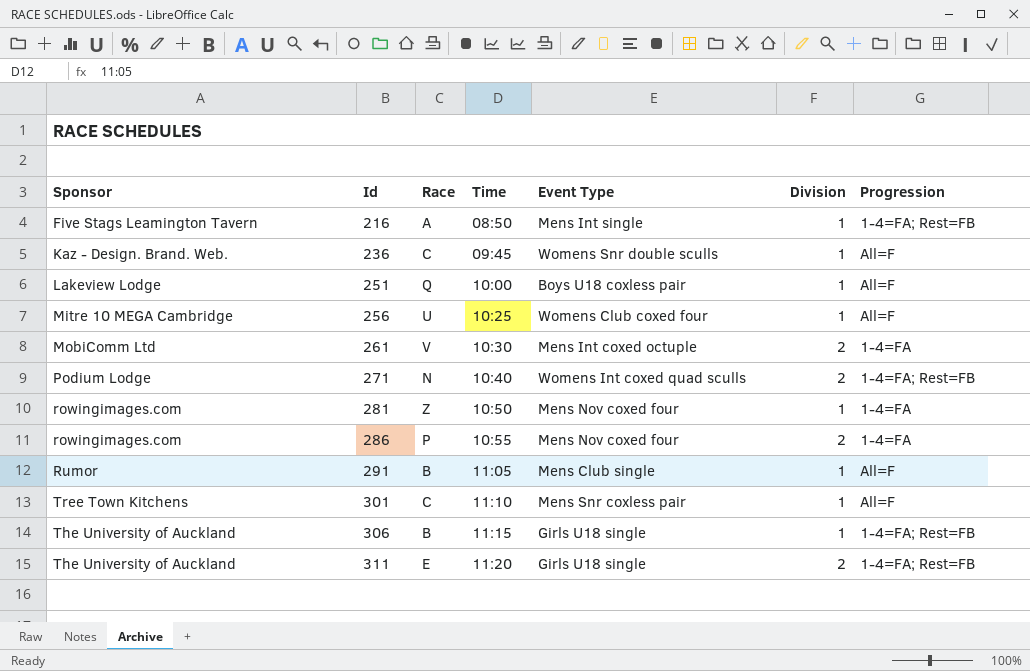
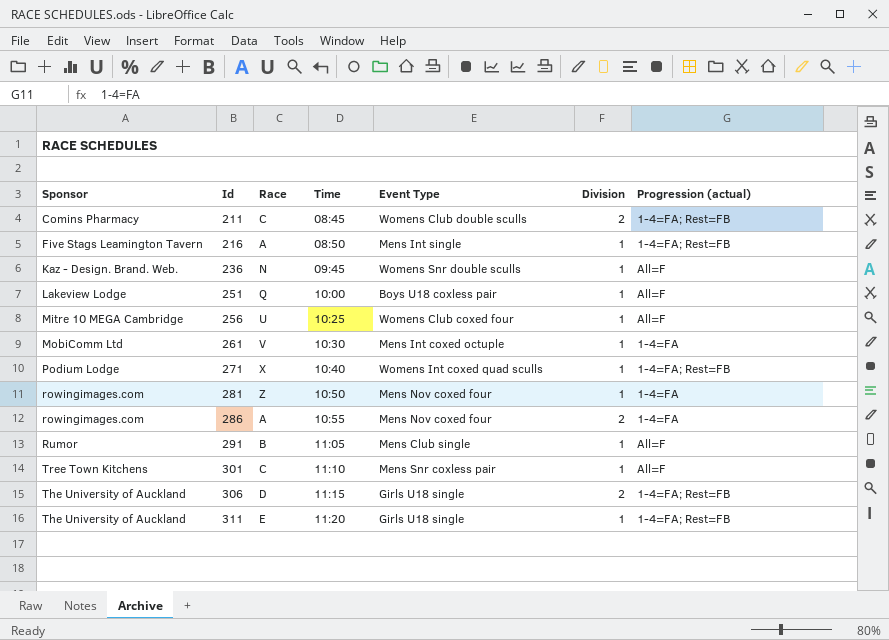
column name: Progression -> Progression (actual)
row 211: none -> Comins Pharmacy | C | 08:45 | Womens Club double sculls | 2 | 1-4=FA; Rest=FB
236 | Race: C -> N
261 | Division: 2 -> 1
271 | Race: N -> X
271 | Division: 2 -> 1
286 | Race: P -> A
306 | Race: B -> D
306 | Division: 1 -> 2
311 | Division: 2 -> 1

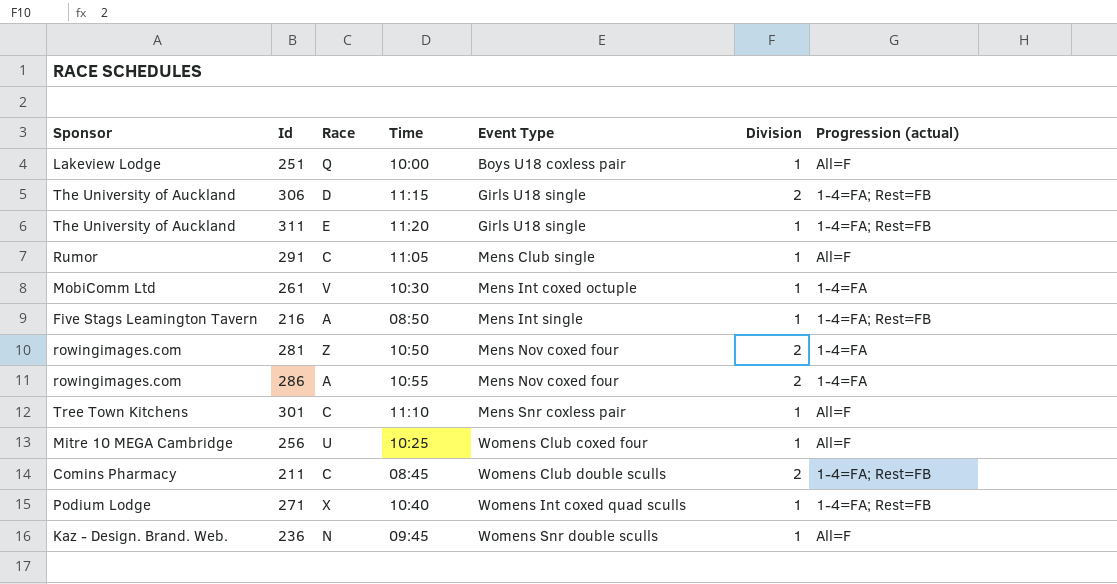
row order: Id ascending -> Event Type ascending
291 | Race: B -> C
281 | Division: 1 -> 2

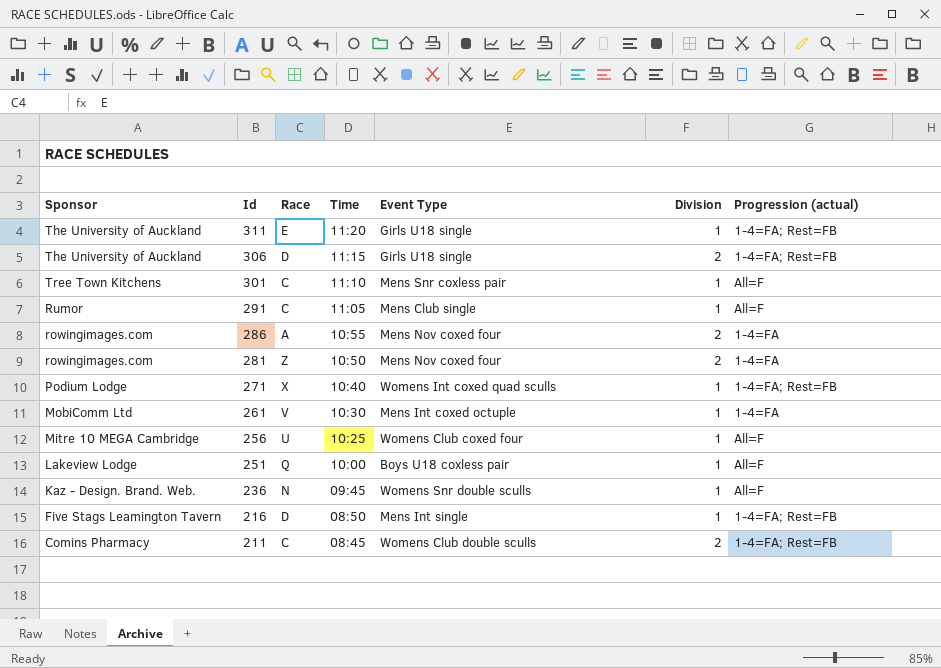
row order: Event Type ascending -> Id descending
216 | Race: A -> D

